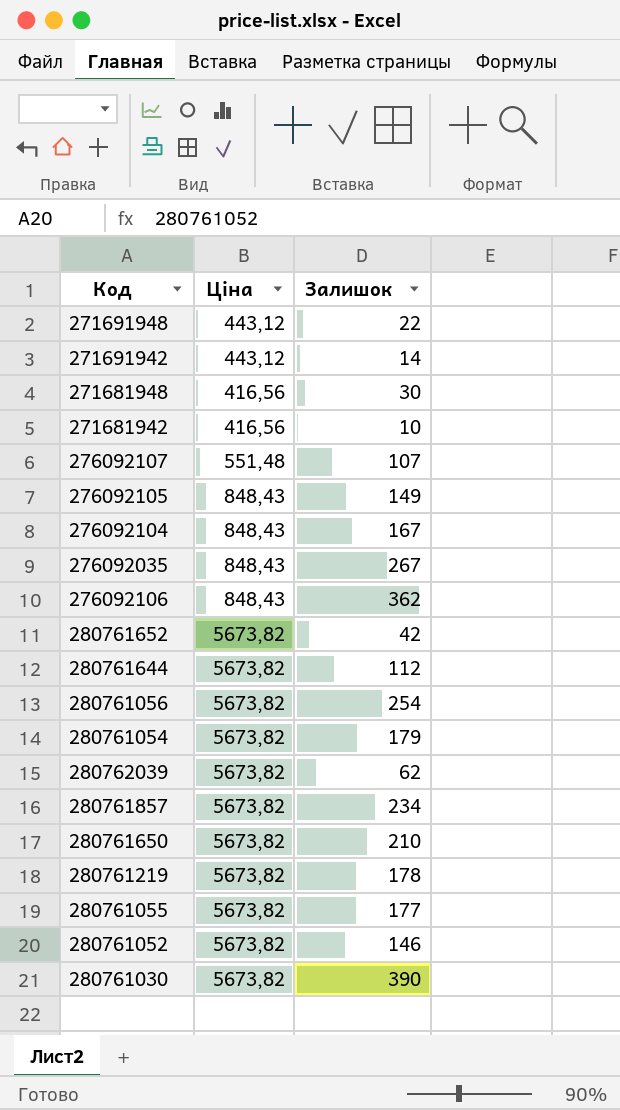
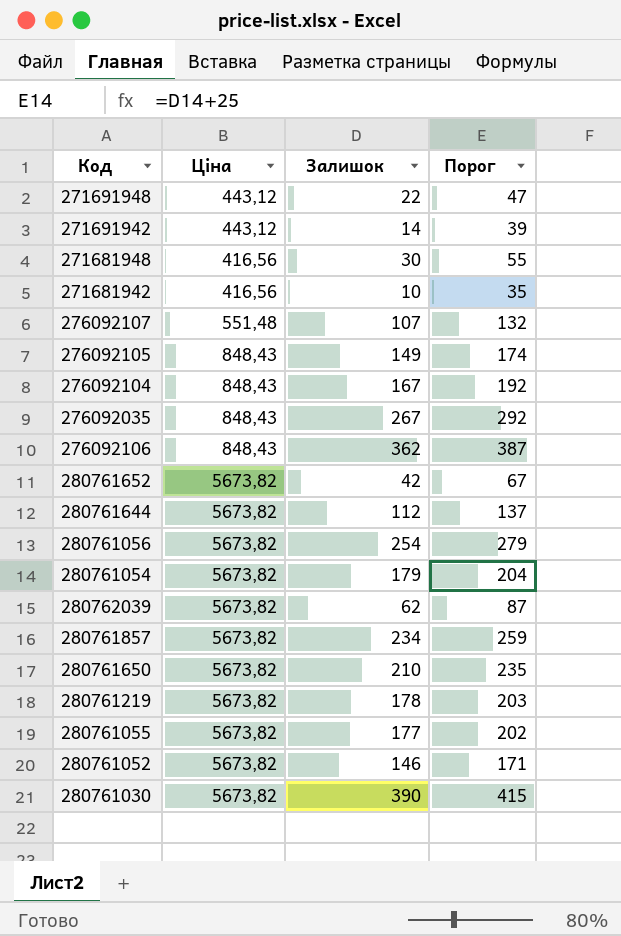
column Порог | formula: none -> [Залишок] + 25

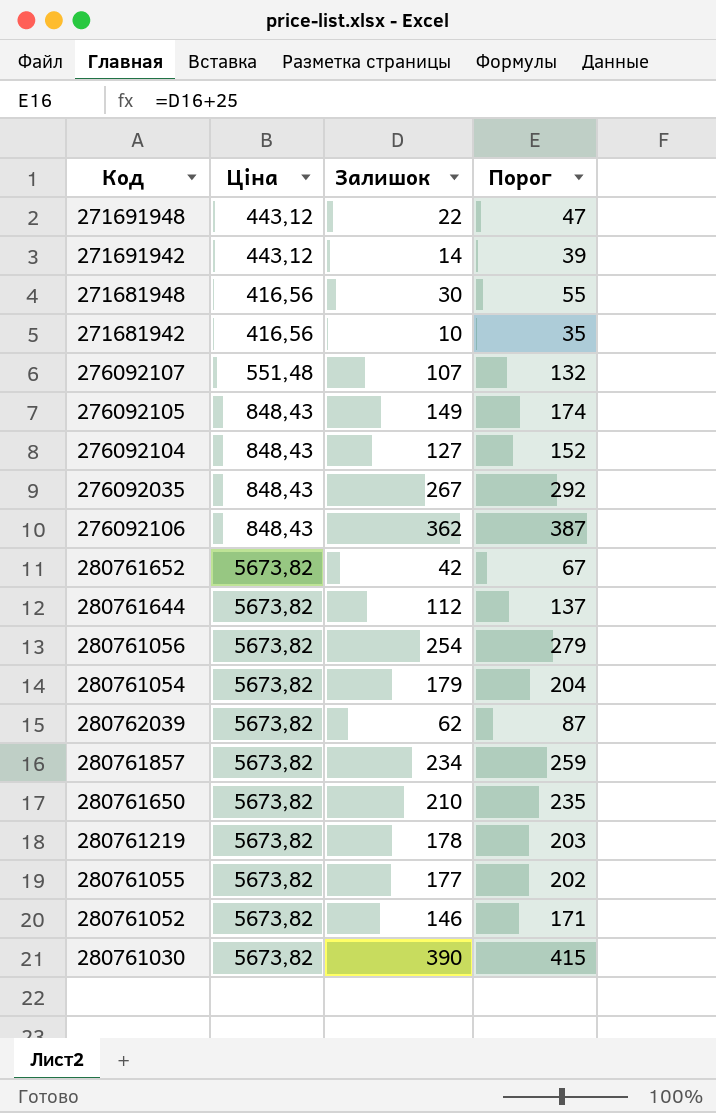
276092104 | Залишок: 167 -> 127
276092104 | Порог: 192 -> 152

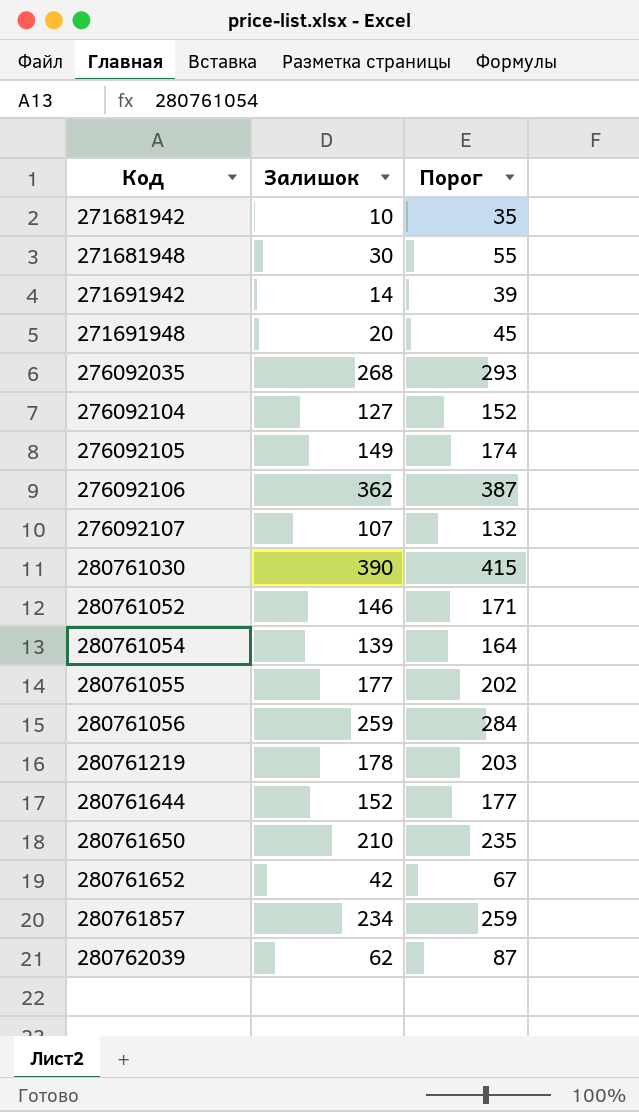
row order: none -> Код ascending
column Ціна | position: 2 -> none
271691948 | Залишок: 22 -> 20
271691948 | Порог: 47 -> 45
276092035 | Залишок: 267 -> 268
276092035 | Порог: 292 -> 293
280761054 | Залишок: 179 -> 139
280761054 | Порог: 204 -> 164
280761056 | Залишок: 254 -> 259
280761056 | Порог: 279 -> 284
280761644 | Залишок: 112 -> 152
280761644 | Порог: 137 -> 177

